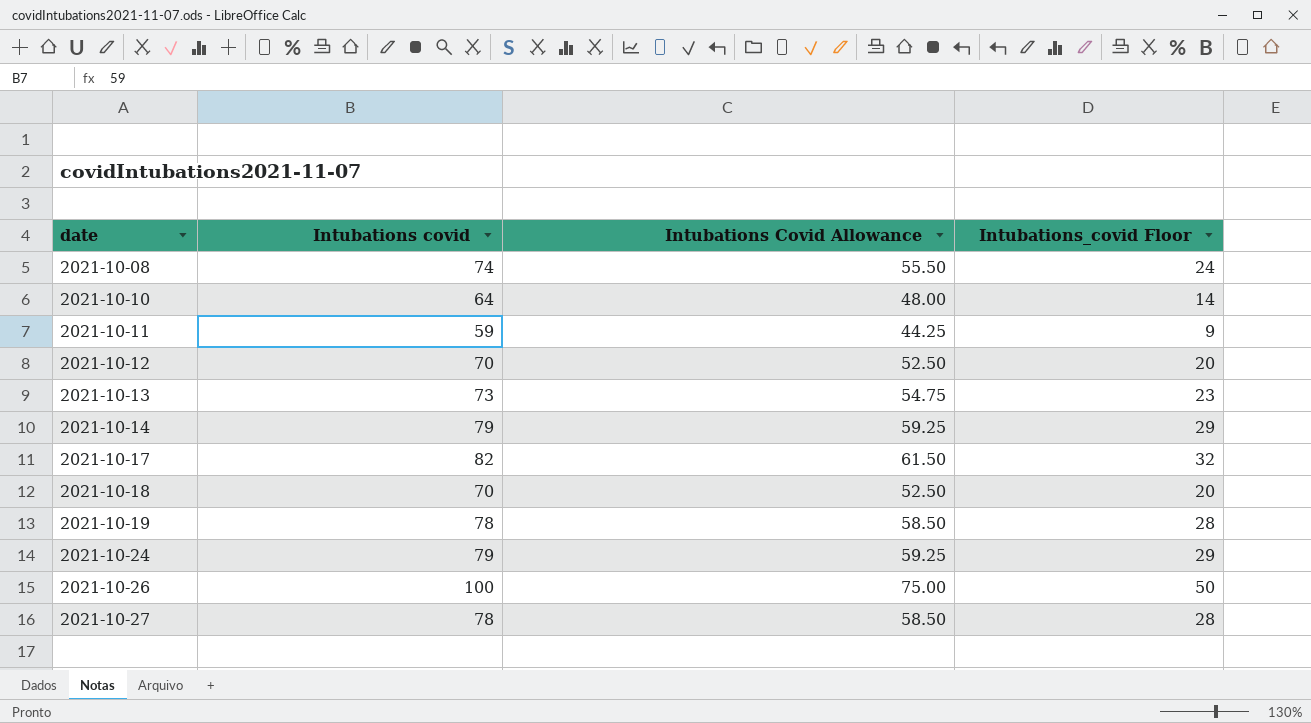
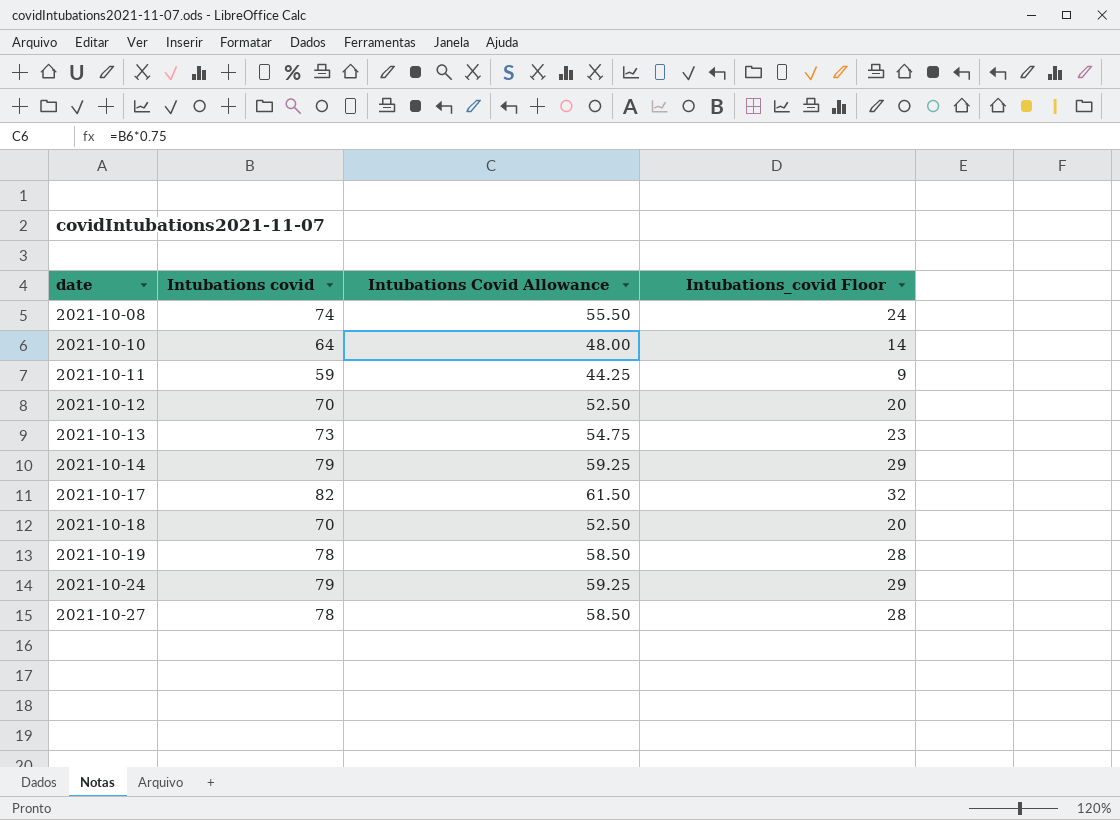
row 2021-10-26: 100 | 75.00 | 50 -> none

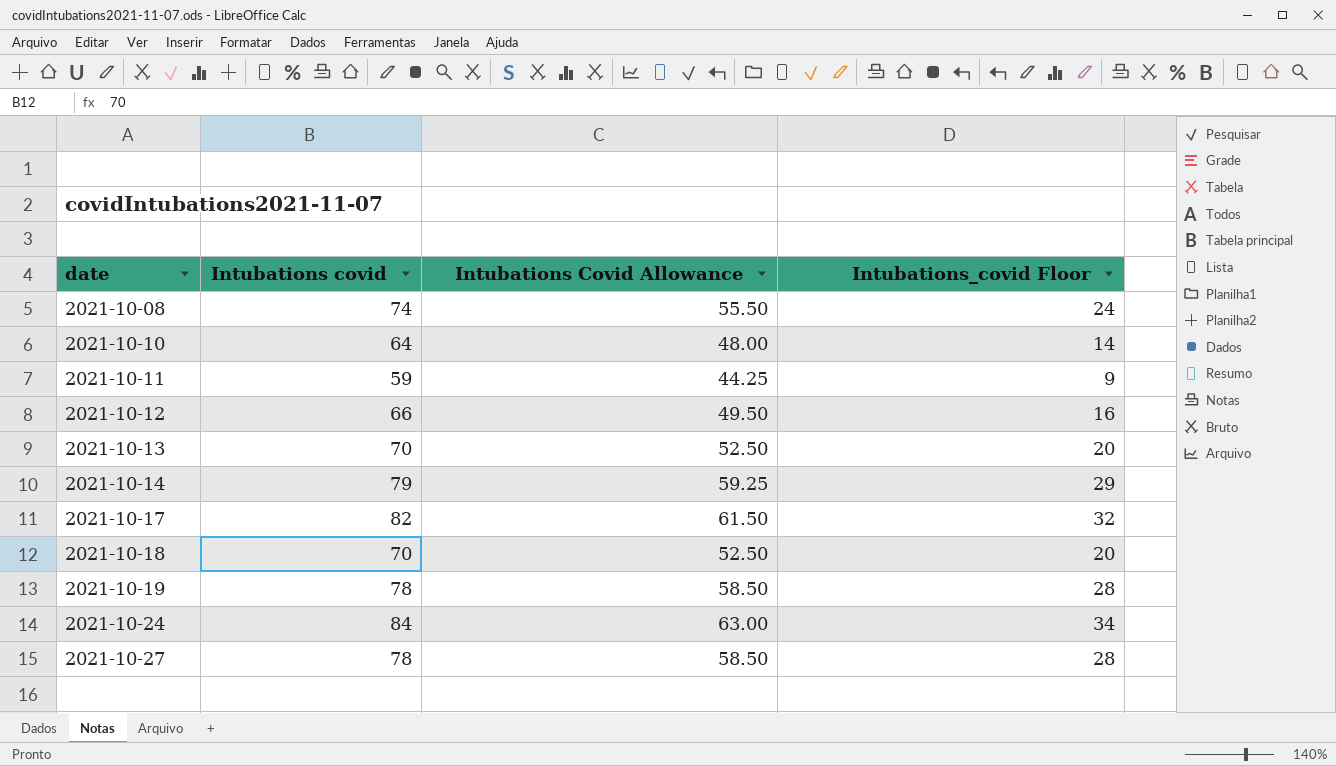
2021-10-12 | Intubations covid: 70 -> 66
2021-10-12 | Intubations Covid Allowance: 52.50 -> 49.50
2021-10-12 | Intubations_covid Floor: 20 -> 16
2021-10-13 | Intubations covid: 73 -> 70
2021-10-13 | Intubations Covid Allowance: 54.75 -> 52.50
2021-10-13 | Intubations_covid Floor: 23 -> 20
2021-10-24 | Intubations covid: 79 -> 84
2021-10-24 | Intubations Covid Allowance: 59.25 -> 63.00
2021-10-24 | Intubations_covid Floor: 29 -> 34

